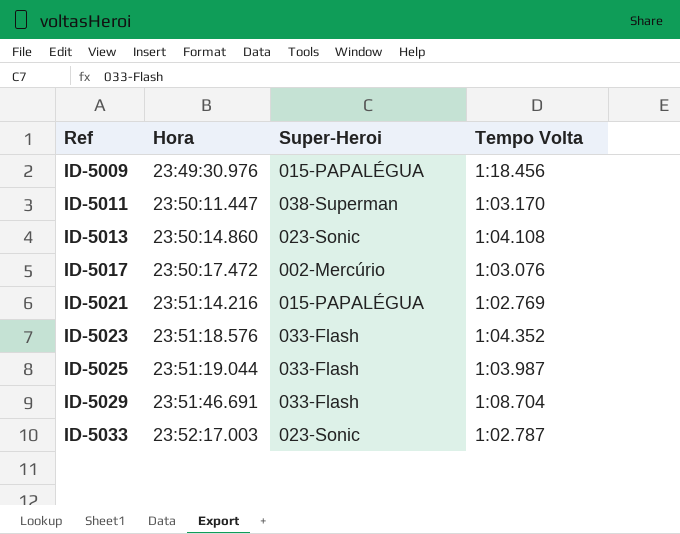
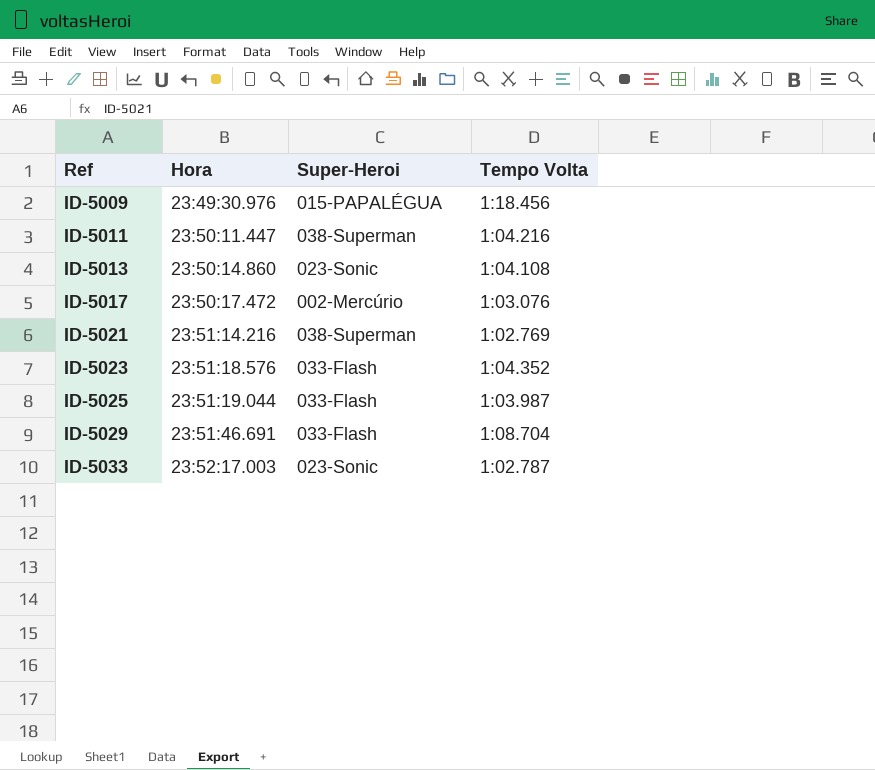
ID-5011 | Tempo Volta: 1:03.170 -> 1:04.216
ID-5021 | Super-Heroi: 015-PAPALÉGUA -> 038-Superman

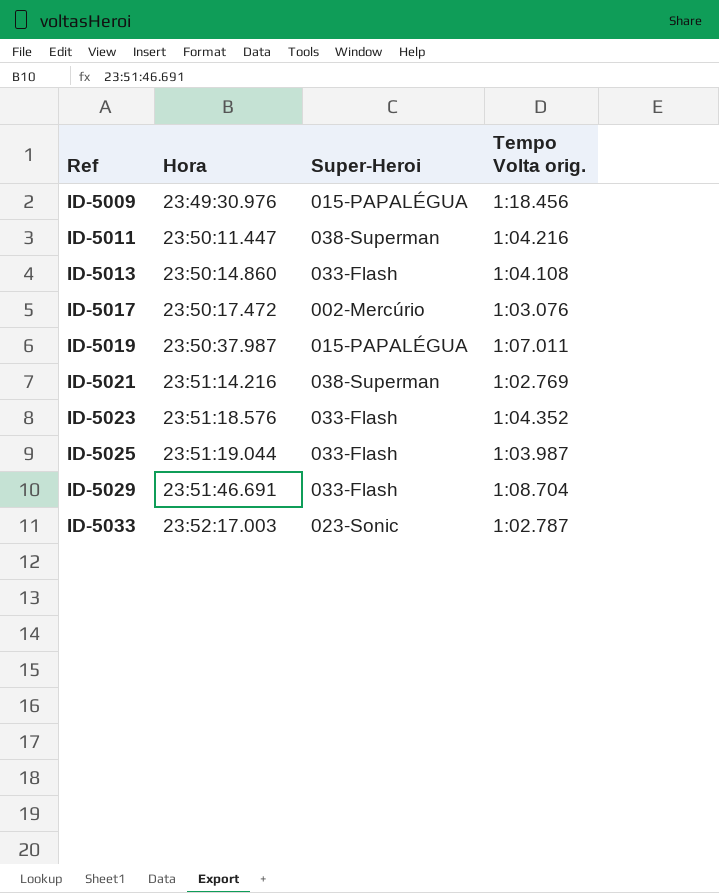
column name: Tempo Volta -> Tempo Volta orig.
ID-5013 | Super-Heroi: 023-Sonic -> 033-Flash
row ID-5019: none -> 23:50:37.987 | 015-PAPALÉGUA | 1:07.011

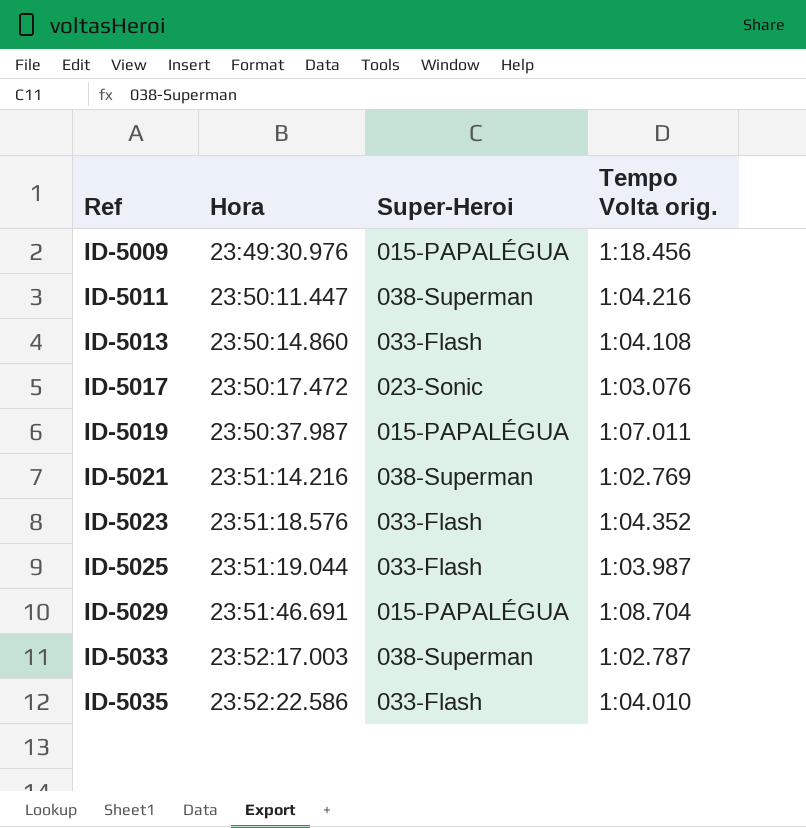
ID-5017 | Super-Heroi: 002-Mercúrio -> 023-Sonic
ID-5029 | Super-Heroi: 033-Flash -> 015-PAPALÉGUA
ID-5033 | Super-Heroi: 023-Sonic -> 038-Superman
row ID-5035: none -> 23:52:22.586 | 033-Flash | 1:04.010

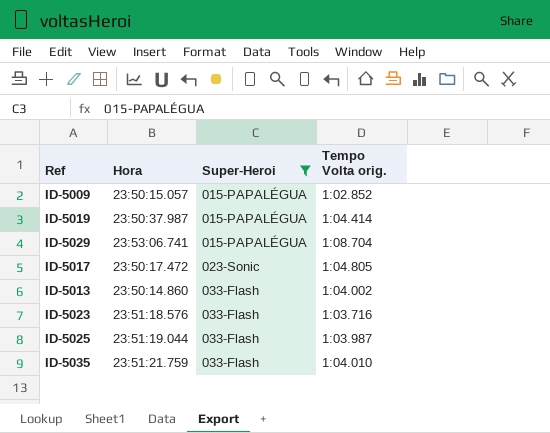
filter: none -> Super-Heroi != 038-Superman
row order: Ref ascending -> Super-Heroi ascending
ID-5009 | Hora: 23:49:30.976 -> 23:50:15.057
ID-5009 | Tempo Volta orig.: 1:18.456 -> 1:02.852
ID-5019 | Tempo Volta orig.: 1:07.011 -> 1:04.414
ID-5029 | Hora: 23:51:46.691 -> 23:53:06.741
ID-5017 | Tempo Volta orig.: 1:03.076 -> 1:04.805
ID-5013 | Tempo Volta orig.: 1:04.108 -> 1:04.002
ID-5023 | Tempo Volta orig.: 1:04.352 -> 1:03.716
ID-5035 | Hora: 23:52:22.586 -> 23:51:21.759

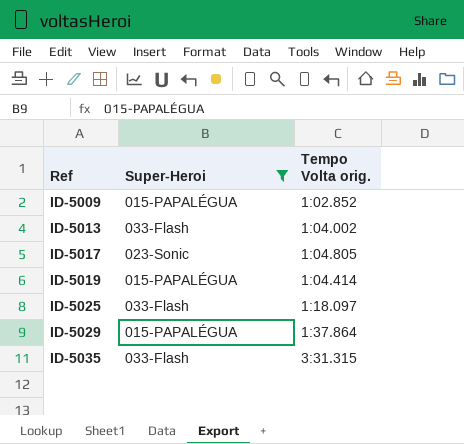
row order: Super-Heroi ascending -> Ref ascending
column Hora | position: 2 -> none
row ID-5023: 23:51:18.576 | 033-Flash | 1:03.716 -> none
ID-5025 | Tempo Volta orig.: 1:03.987 -> 1:18.097
ID-5029 | Tempo Volta orig.: 1:08.704 -> 1:37.864
ID-5035 | Tempo Volta orig.: 1:04.010 -> 3:31.315

